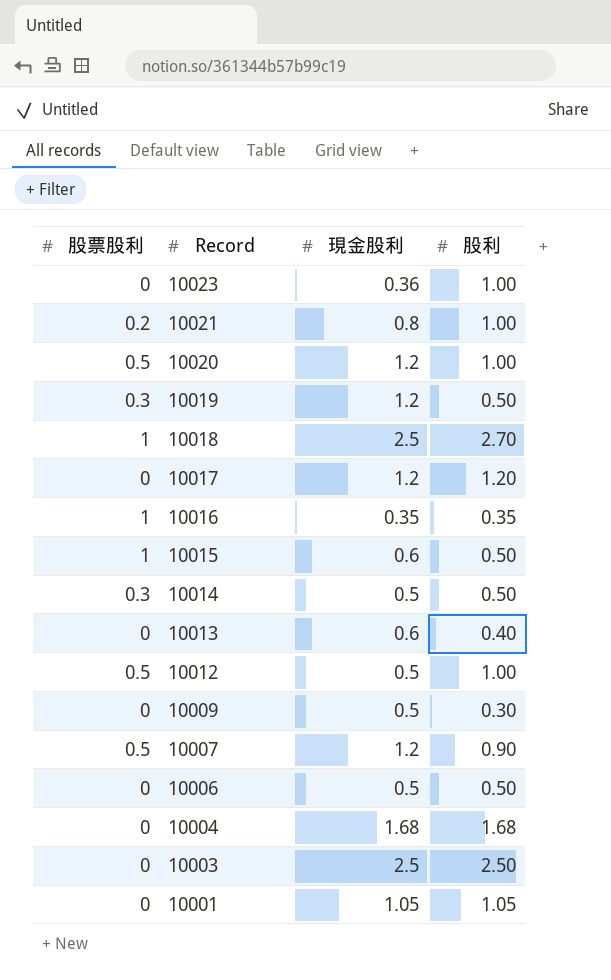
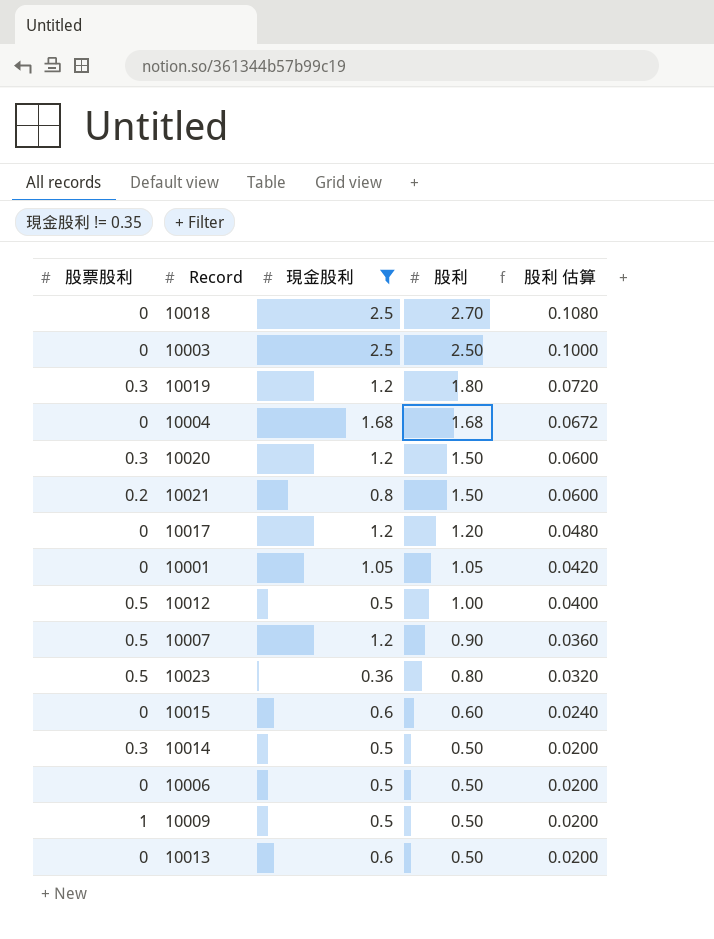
filter: none -> 現金股利 != 0.35
row order: Record descending -> 股利 descending
column 股利 估算 | formula: none -> [股利] * 0.04
10018 | 股票股利: 1 -> 0
10019 | 股利: 0.50 -> 1.80
10020 | 股票股利: 0.5 -> 0.3
10020 | 股利: 1.00 -> 1.50
10021 | 股利: 1.00 -> 1.50
10023 | 股票股利: 0 -> 0.5
10023 | 股利: 1.00 -> 0.80
10015 | 股票股利: 1 -> 0
10015 | 股利: 0.50 -> 0.60
10009 | 股票股利: 0 -> 1
10009 | 股利: 0.30 -> 0.50
10013 | 股利: 0.40 -> 0.50

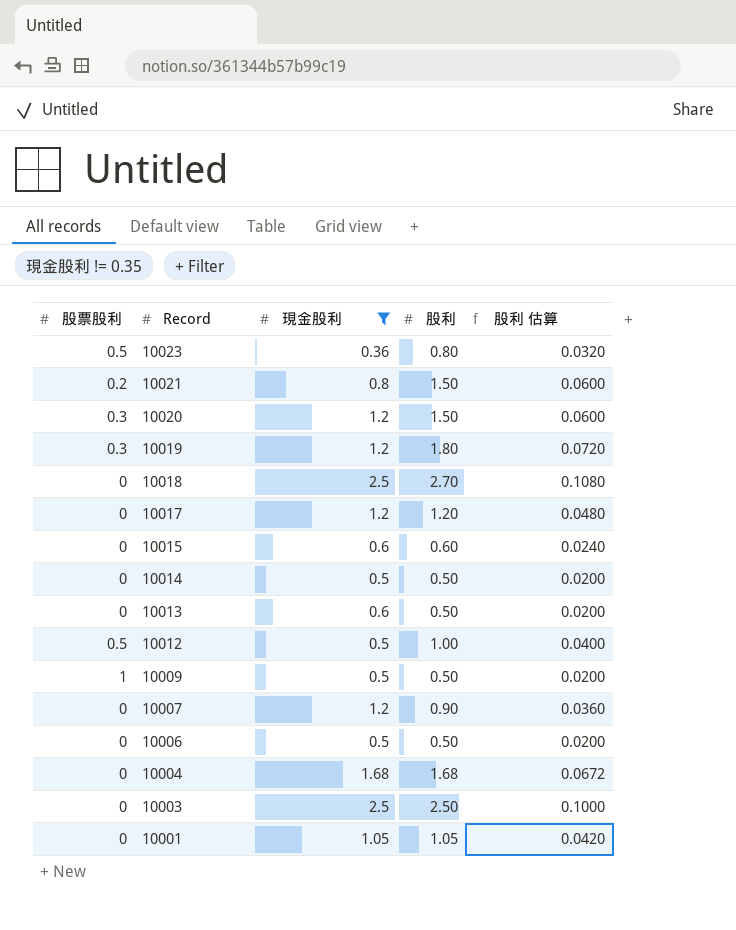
row order: 股利 descending -> Record descending
10014 | 股票股利: 0.3 -> 0
10007 | 股票股利: 0.5 -> 0

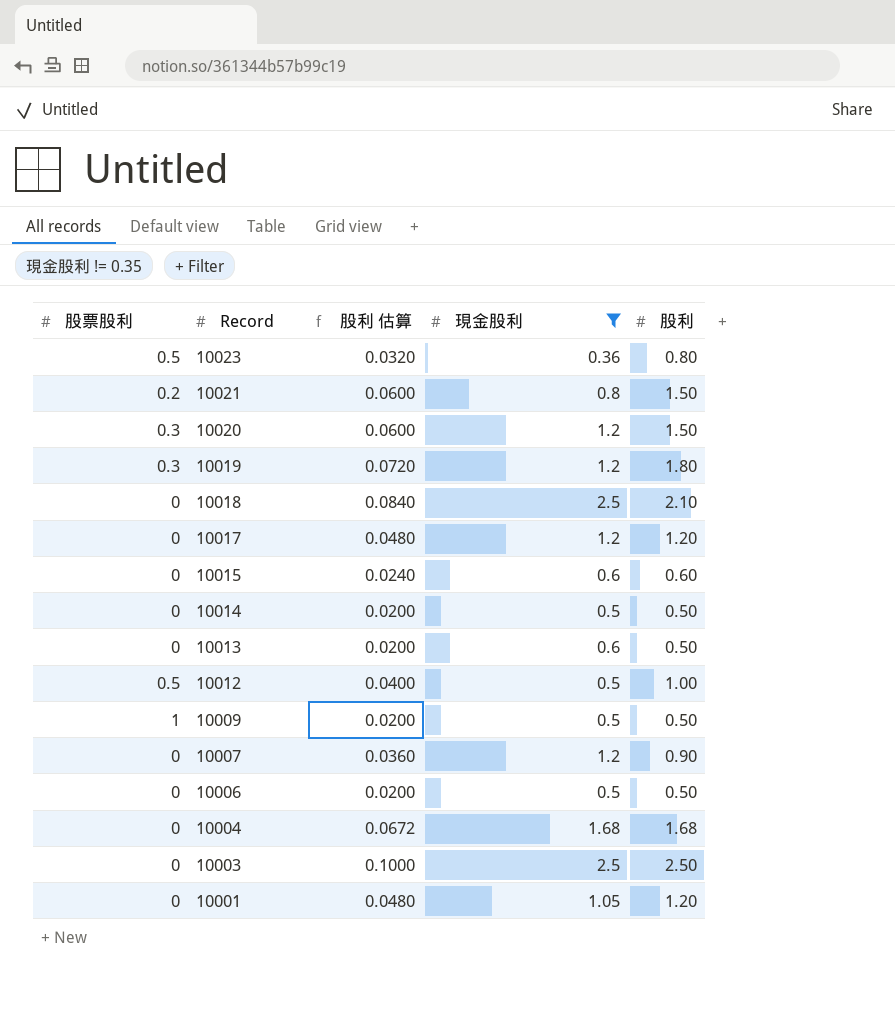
column 股利 估算 | position: 5 -> 3
10018 | 股利 估算: 0.1080 -> 0.0840
10018 | 股利: 2.70 -> 2.10
10001 | 股利 估算: 0.0420 -> 0.0480
10001 | 股利: 1.05 -> 1.20

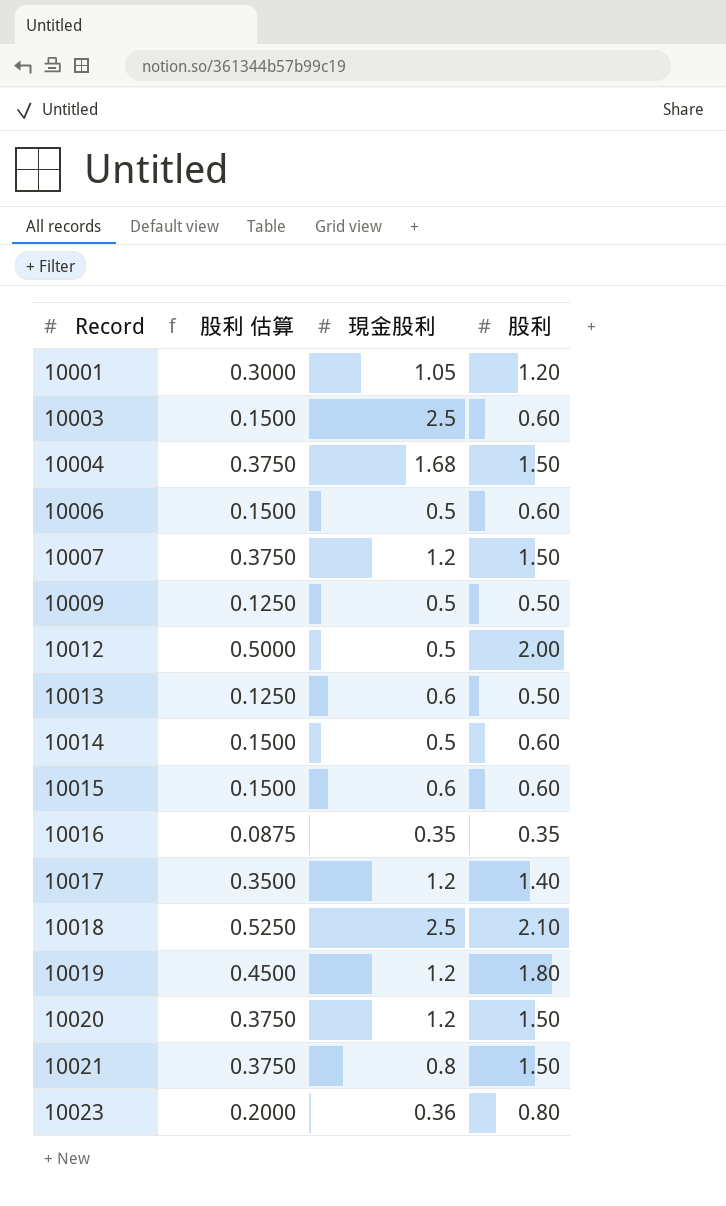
filter: 現金股利 != 0.35 -> none
row order: Record descending -> Record ascending
column 股票股利 | position: 1 -> none
column 股利 估算 | formula: [股利] * 0.04 -> [股利] * 0.25
10003 | 股利: 2.50 -> 0.60
10004 | 股利: 1.68 -> 1.50
10006 | 股利: 0.50 -> 0.60
10007 | 股利: 0.90 -> 1.50
10012 | 股利: 1.00 -> 2.00
10014 | 股利: 0.50 -> 0.60
10017 | 股利: 1.20 -> 1.40

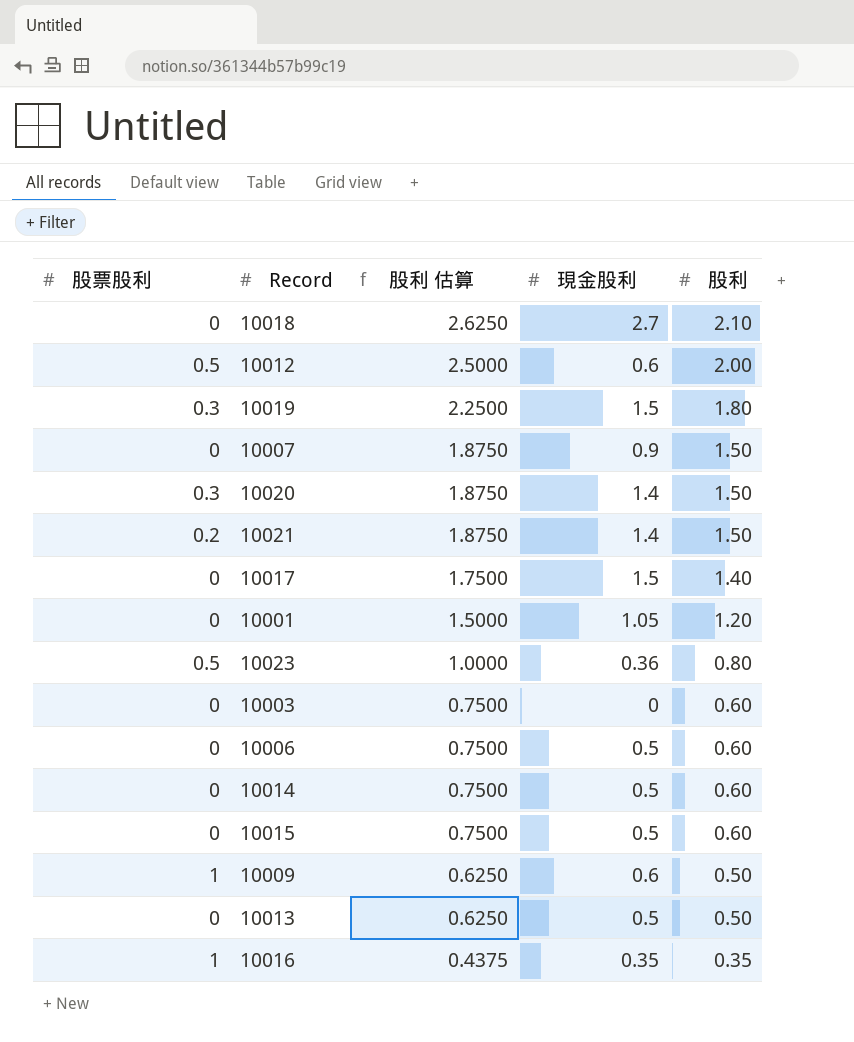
row order: Record ascending -> 股利 估算 descending
column 股票股利 | position: none -> 1
column 股利 估算 | formula: [股利] * 0.25 -> [股利] * 1.25
row 10004: 0.3750 | 1.68 | 1.50 -> none
10018 | 現金股利: 2.5 -> 2.7
10012 | 現金股利: 0.5 -> 0.6
10019 | 現金股利: 1.2 -> 1.5
10007 | 現金股利: 1.2 -> 0.9
10020 | 現金股利: 1.2 -> 1.4
10021 | 現金股利: 0.8 -> 1.4
10017 | 現金股利: 1.2 -> 1.5
10003 | 現金股利: 2.5 -> 0
10015 | 現金股利: 0.6 -> 0.5
10009 | 現金股利: 0.5 -> 0.6
10013 | 現金股利: 0.6 -> 0.5

